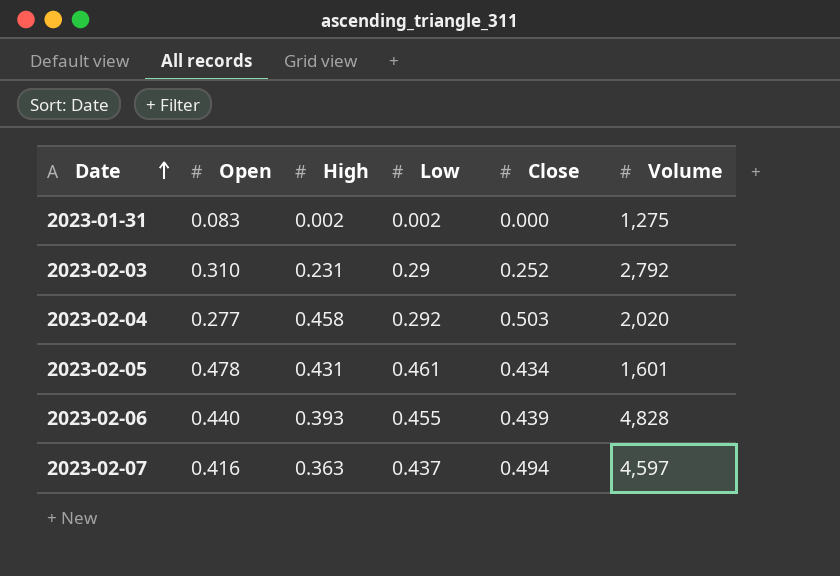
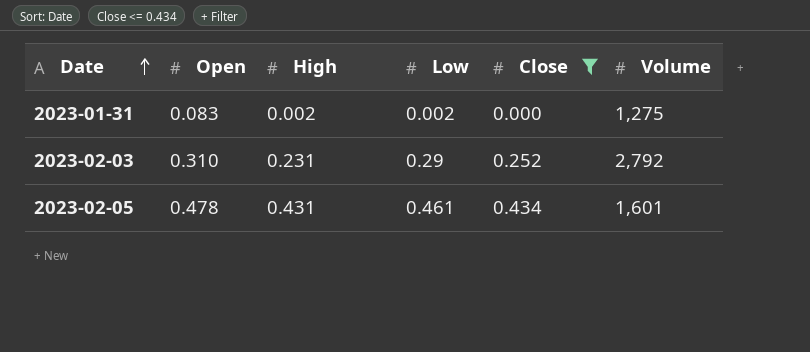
filter: none -> Close <= 0.434

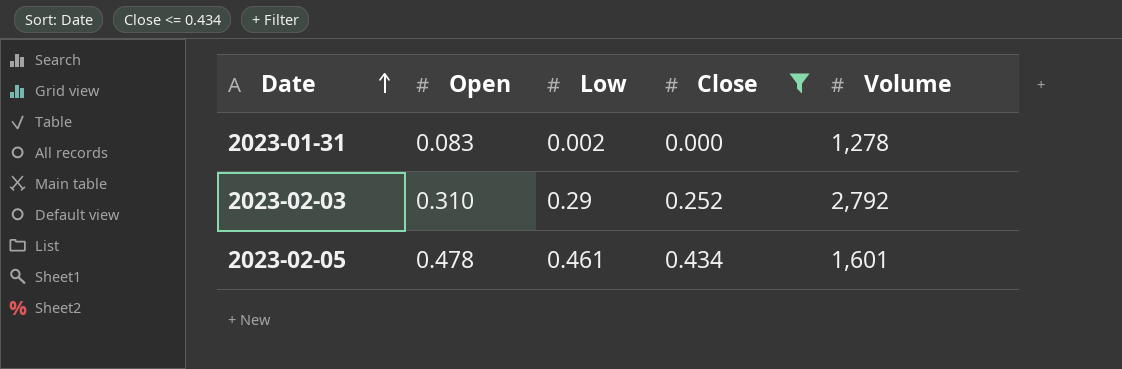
column High | position: 3 -> none
2023-01-31 | Volume: 1,275 -> 1,278

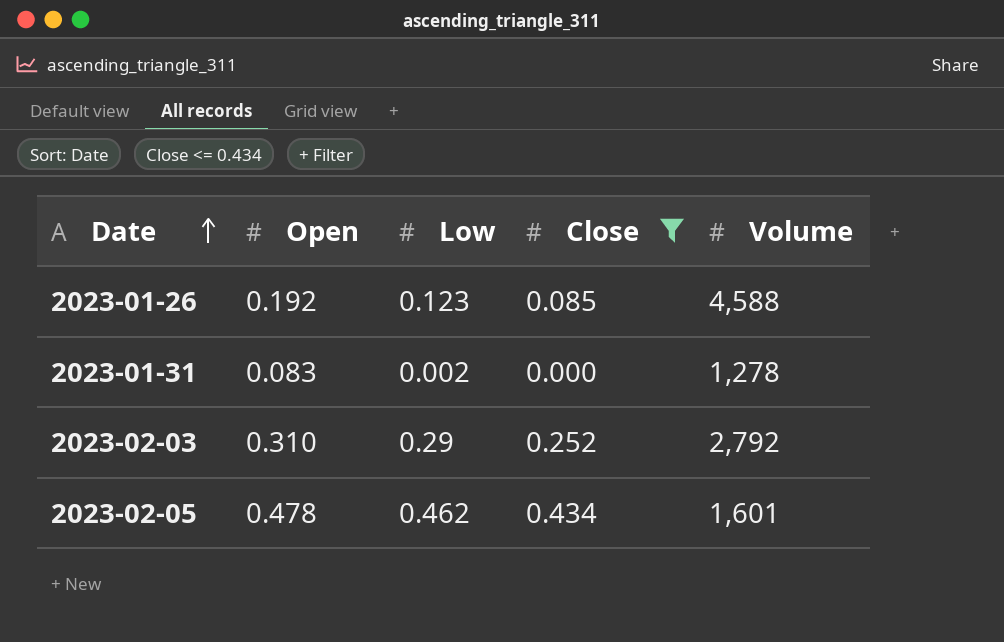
row 2023-01-26: none -> 0.192 | 0.123 | 0.085 | 4,588
2023-02-05 | Low: 0.461 -> 0.462

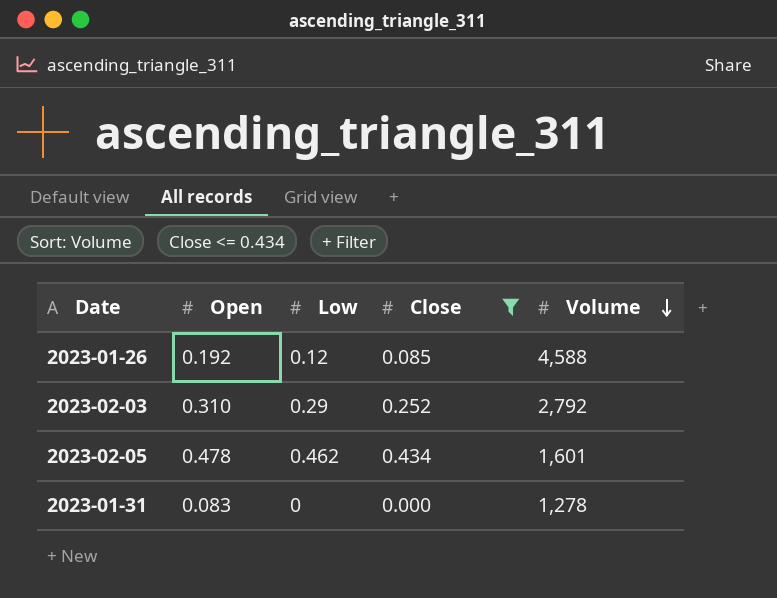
row order: Date ascending -> Volume descending
2023-01-26 | Low: 0.123 -> 0.12
2023-01-31 | Low: 0.002 -> 0

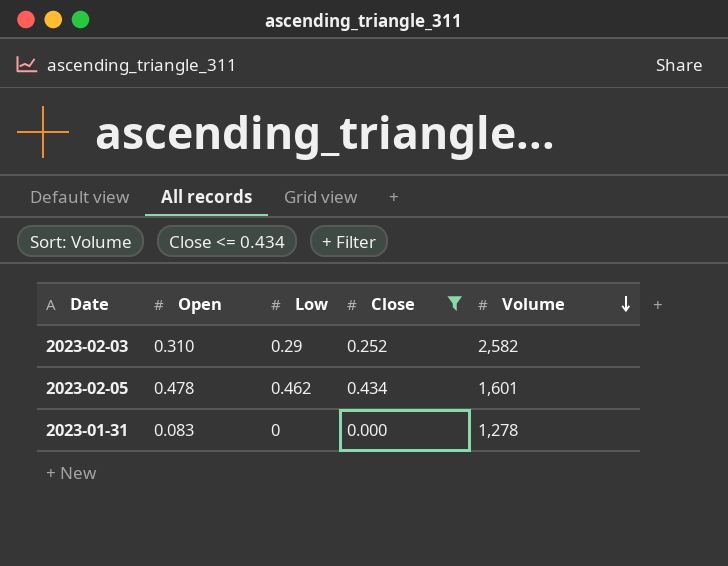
row 2023-01-26: 0.192 | 0.12 | 0.085 | 4,588 -> none
2023-02-03 | Volume: 2,792 -> 2,582

